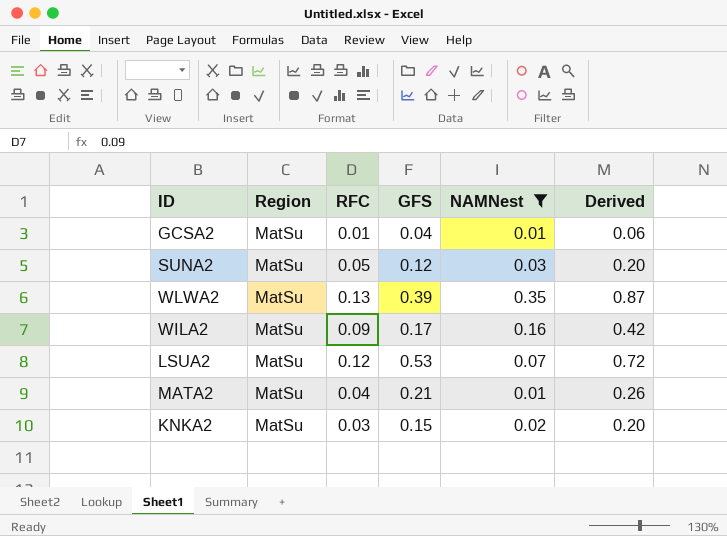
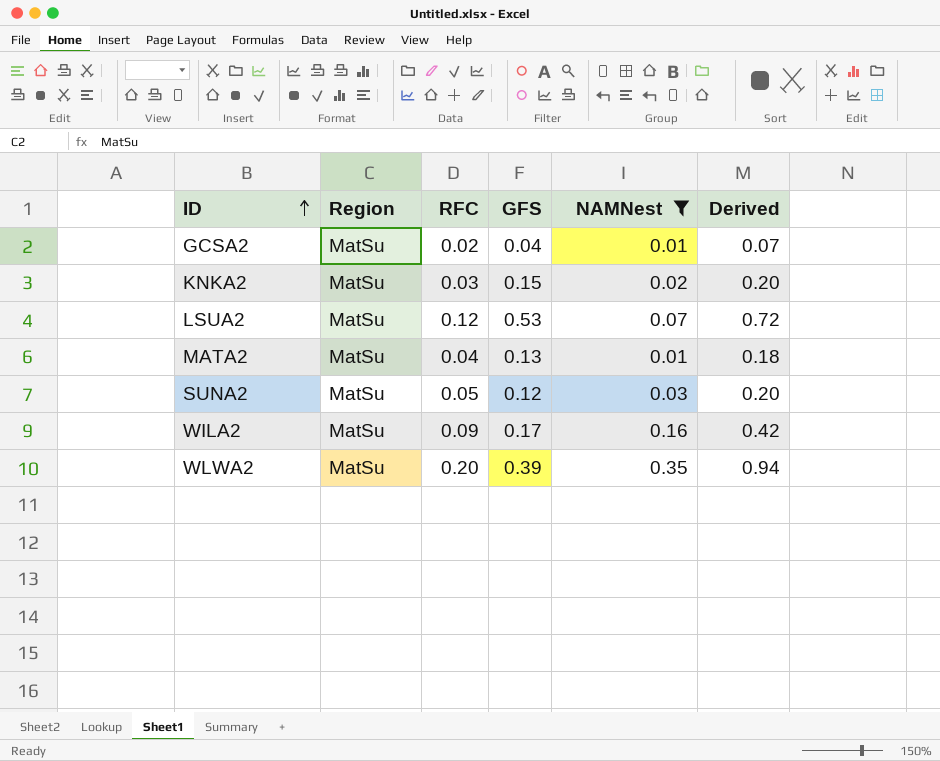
row order: none -> ID ascending
GCSA2 | RFC: 0.01 -> 0.02
GCSA2 | Derived: 0.06 -> 0.07
MATA2 | GFS: 0.21 -> 0.13
MATA2 | Derived: 0.26 -> 0.18
WLWA2 | RFC: 0.13 -> 0.20
WLWA2 | Derived: 0.87 -> 0.94

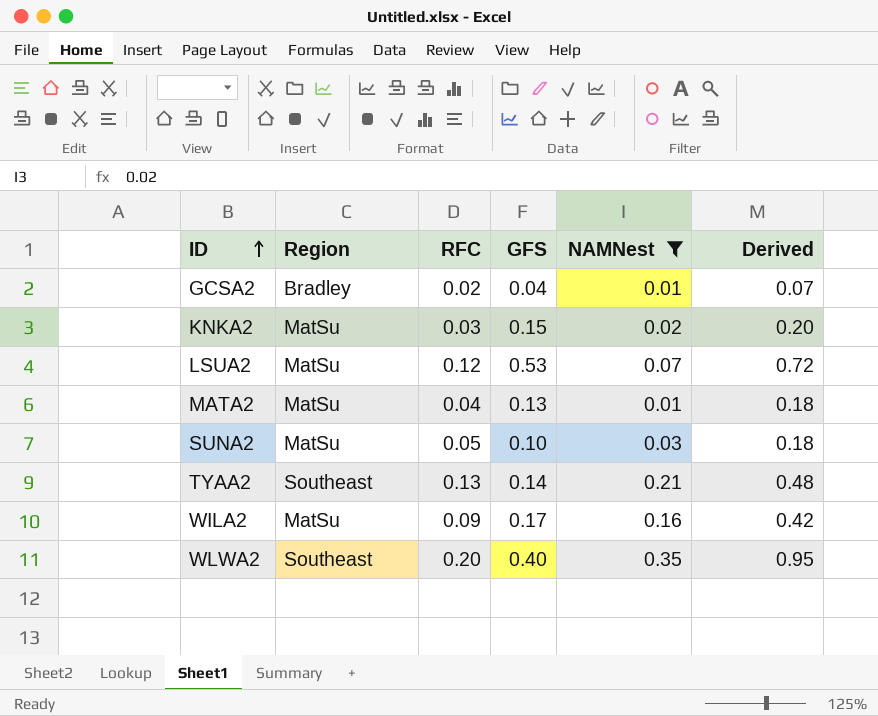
GCSA2 | Region: MatSu -> Bradley
SUNA2 | GFS: 0.12 -> 0.10
SUNA2 | Derived: 0.20 -> 0.18
row TYAA2: none -> Southeast | 0.13 | 0.14 | 0.21 | 0.48
WLWA2 | Region: MatSu -> Southeast
WLWA2 | GFS: 0.39 -> 0.40
WLWA2 | Derived: 0.94 -> 0.95

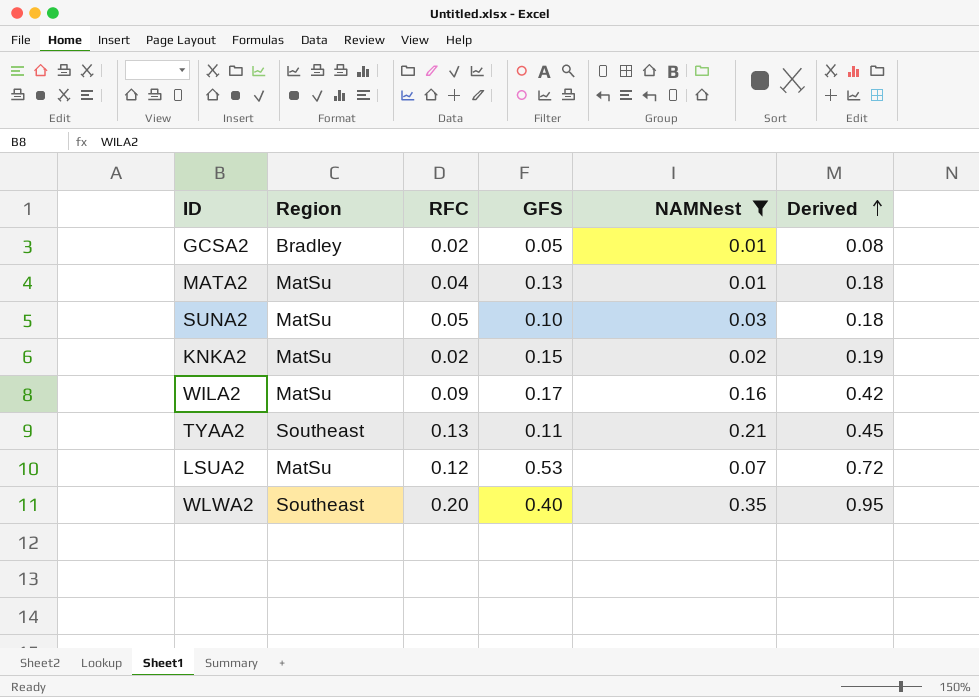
row order: ID ascending -> Derived ascending
GCSA2 | GFS: 0.04 -> 0.05
GCSA2 | Derived: 0.07 -> 0.08
KNKA2 | RFC: 0.03 -> 0.02
KNKA2 | Derived: 0.20 -> 0.19
TYAA2 | GFS: 0.14 -> 0.11
TYAA2 | Derived: 0.48 -> 0.45

